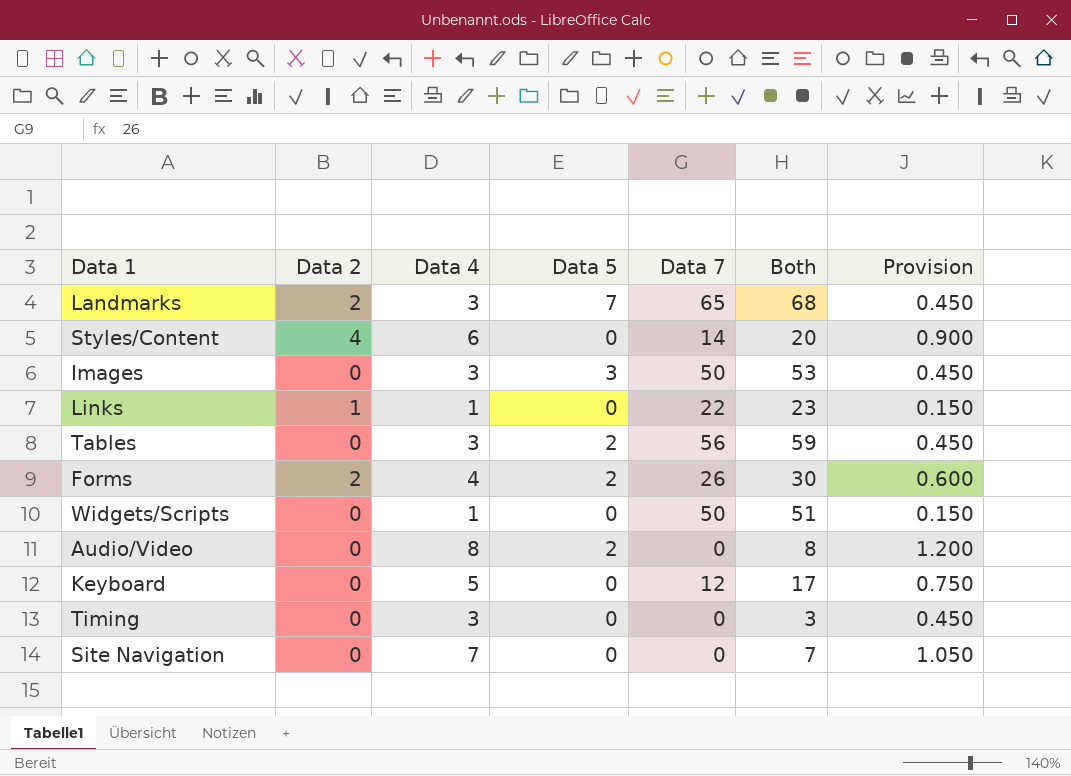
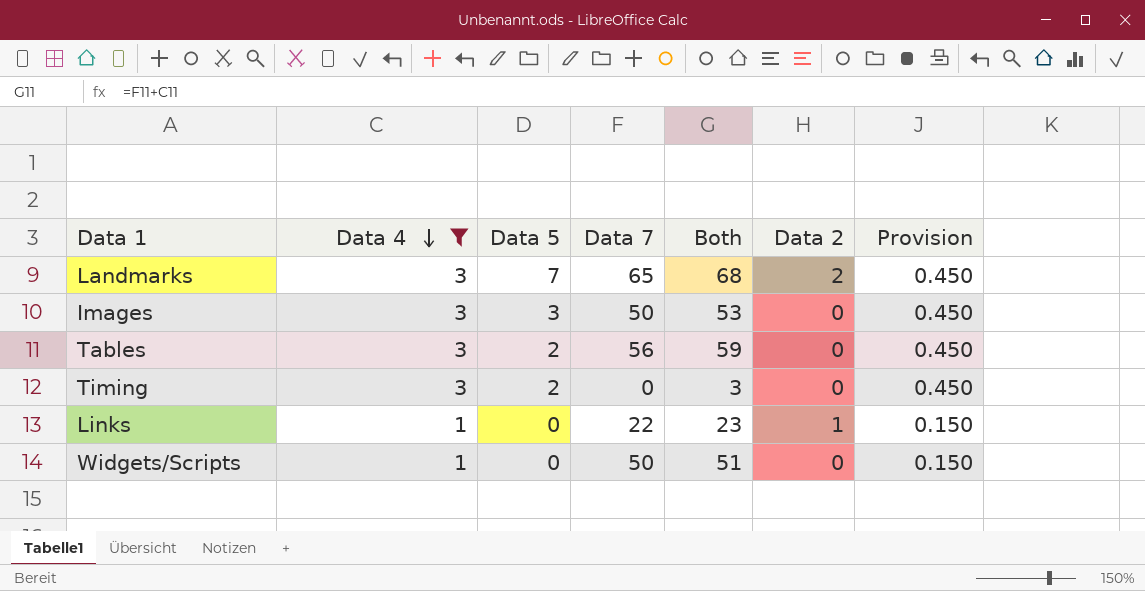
filter: none -> Data 4 <= 3
row order: none -> Data 4 descending
column Data 2 | position: 2 -> 6
Timing | Data 5: 0 -> 2

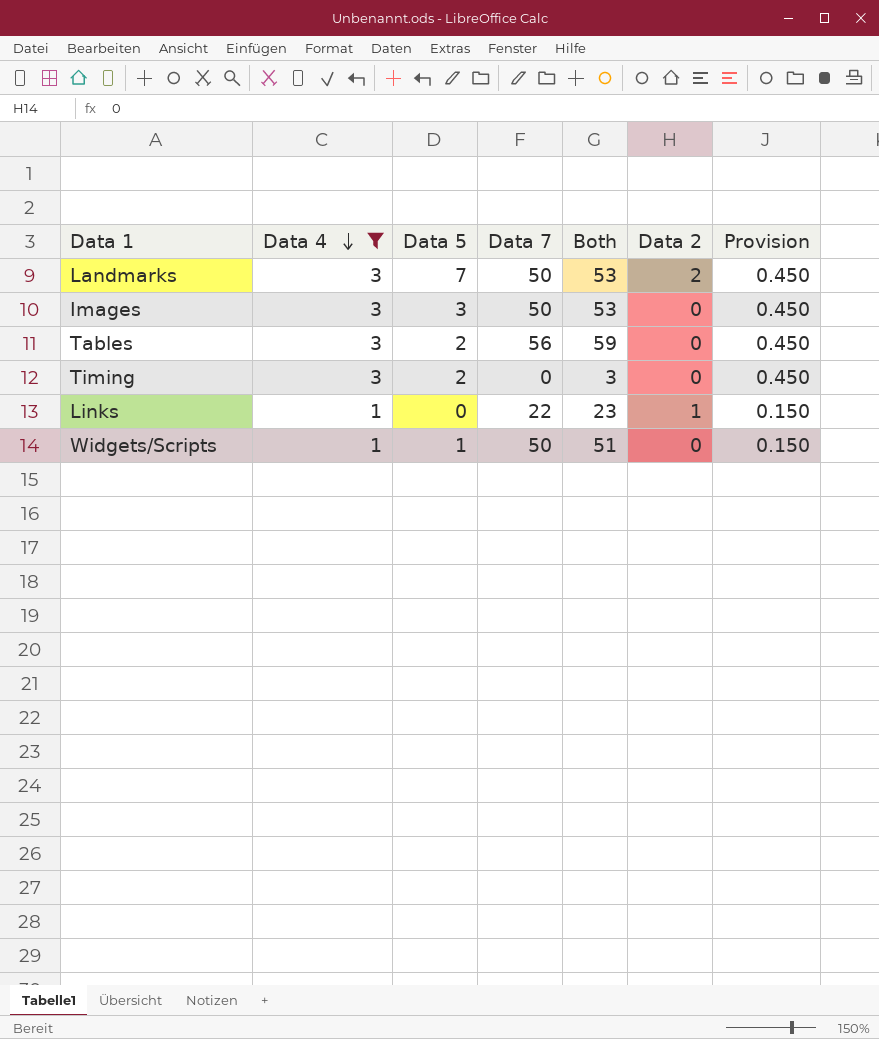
Landmarks | Data 7: 65 -> 50
Landmarks | Both: 68 -> 53
Widgets/Scripts | Data 5: 0 -> 1

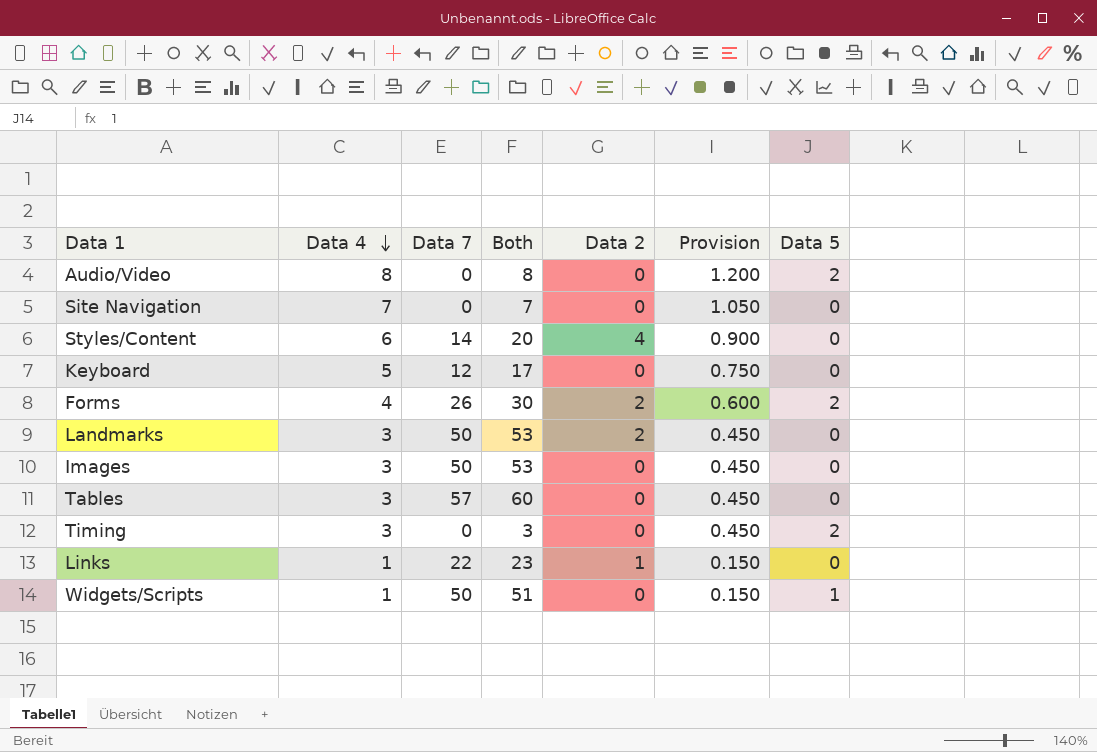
filter: Data 4 <= 3 -> none
column Data 5 | position: 3 -> 7
Landmarks | Data 5: 7 -> 0
Images | Data 5: 3 -> 0
Tables | Data 7: 56 -> 57
Tables | Both: 59 -> 60
Tables | Data 5: 2 -> 0

